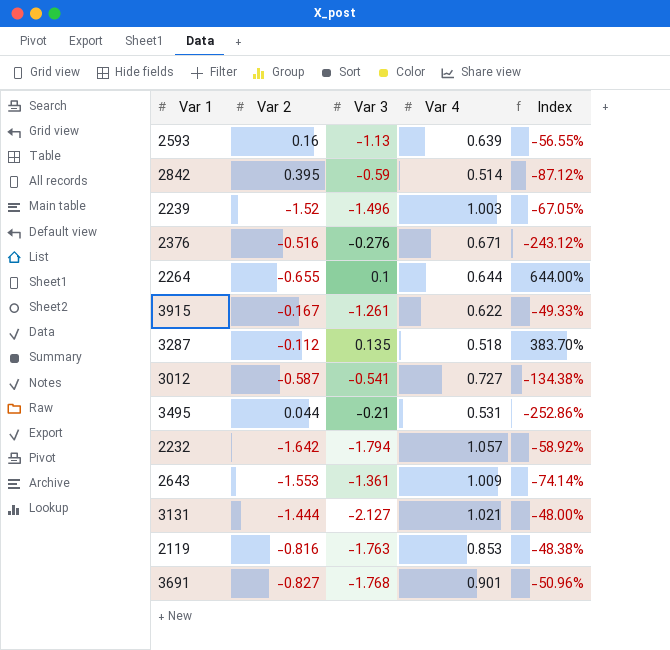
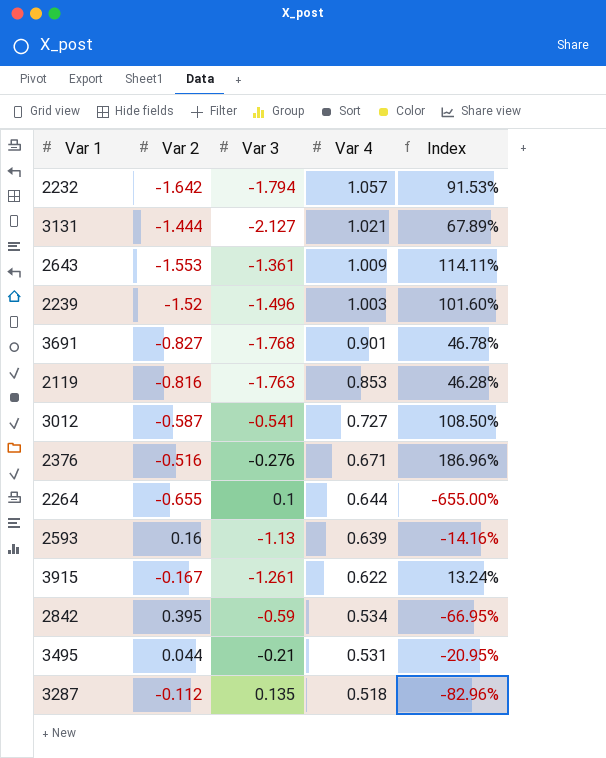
row order: none -> Var 4 descending
column Index | formula: [Var 4] / [Var 3] -> [Var 2] / [Var 3]
2842 | Var 4: 0.514 -> 0.534

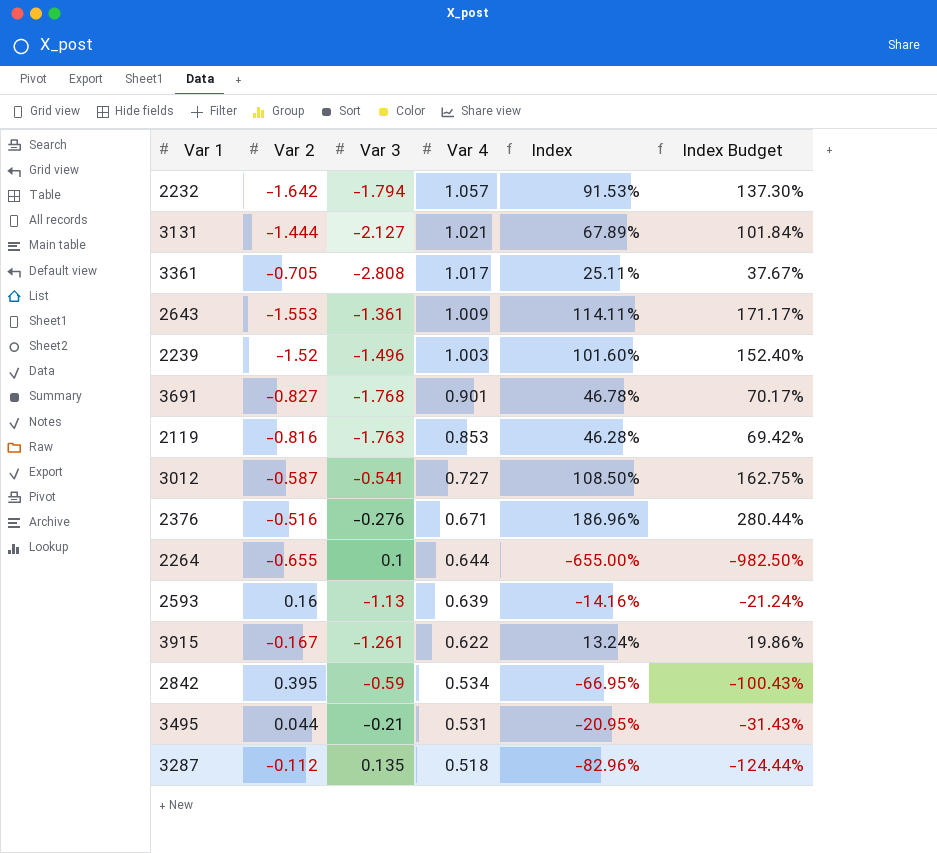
column Index Budget | formula: none -> [Index] * 1.5
row 3361: none -> -0.705 | -2.808 | 1.017 | 25.11% | 37.67%

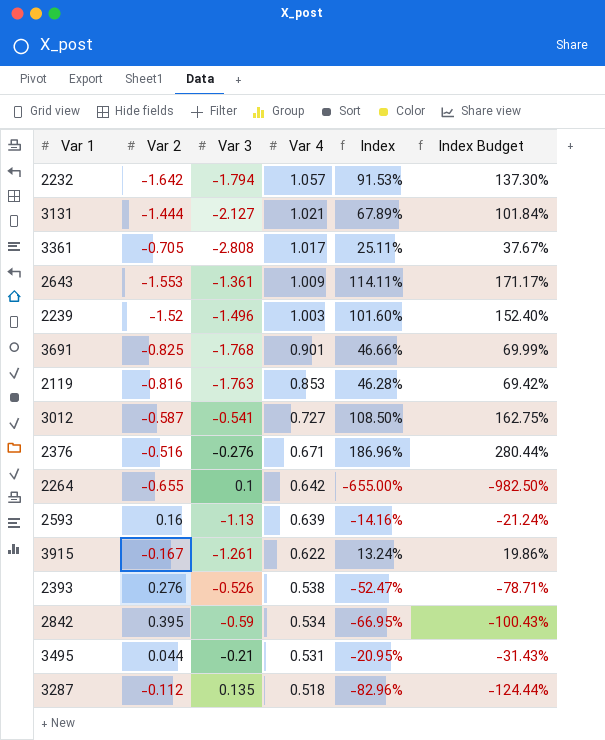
3691 | Var 2: -0.827 -> -0.825
3691 | Index: 46.78% -> 46.66%
3691 | Index Budget: 70.17% -> 69.99%
2264 | Var 4: 0.644 -> 0.642
row 2393: none -> 0.276 | -0.526 | 0.538 | -52.47% | -78.71%

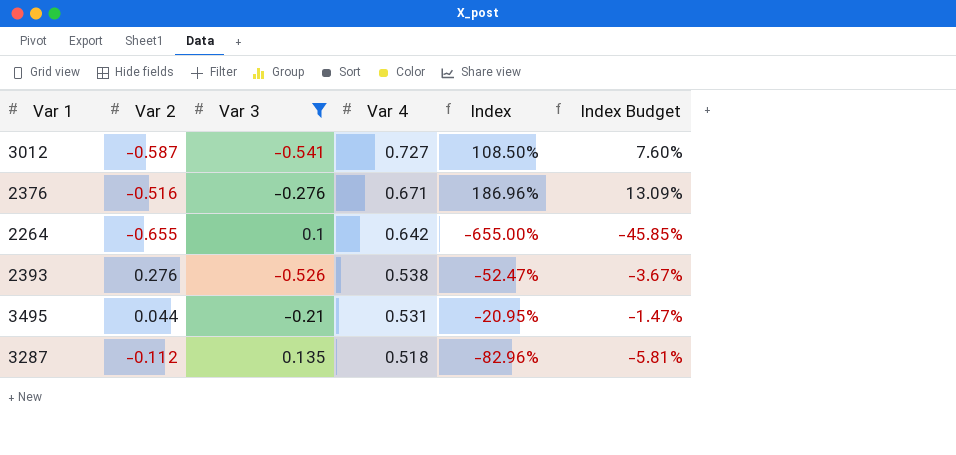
filter: none -> Var 3 >= -0.541
column Index Budget | formula: [Index] * 1.5 -> [Index] * 0.07

